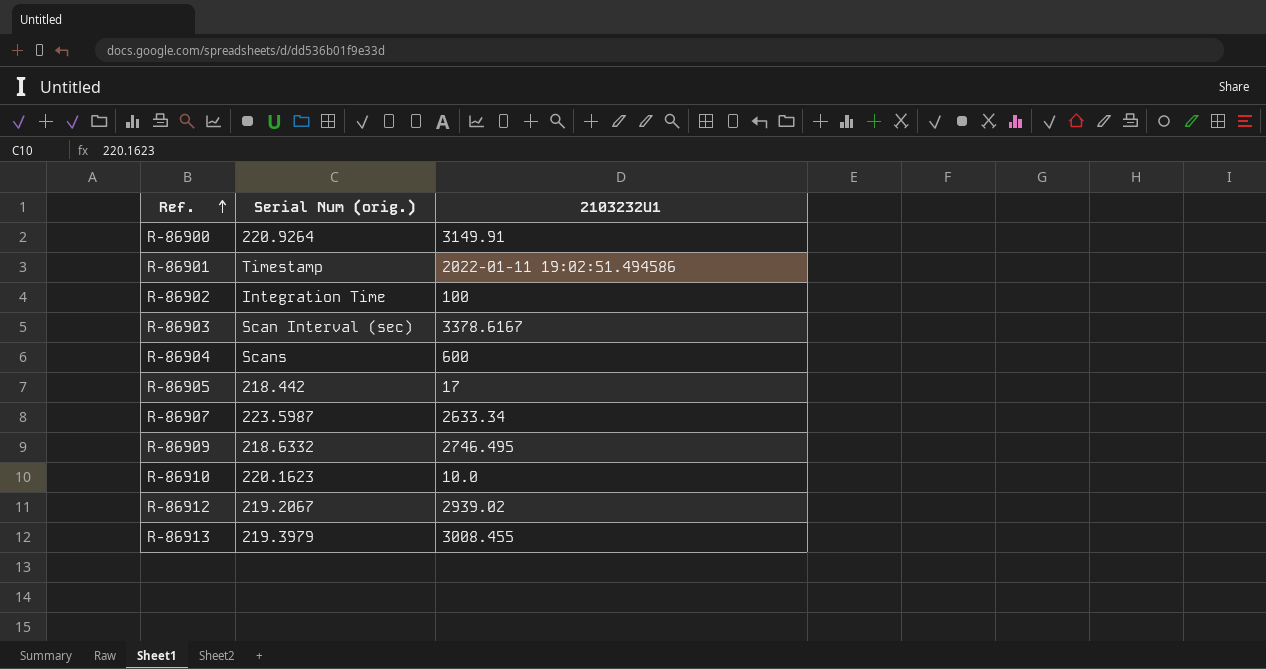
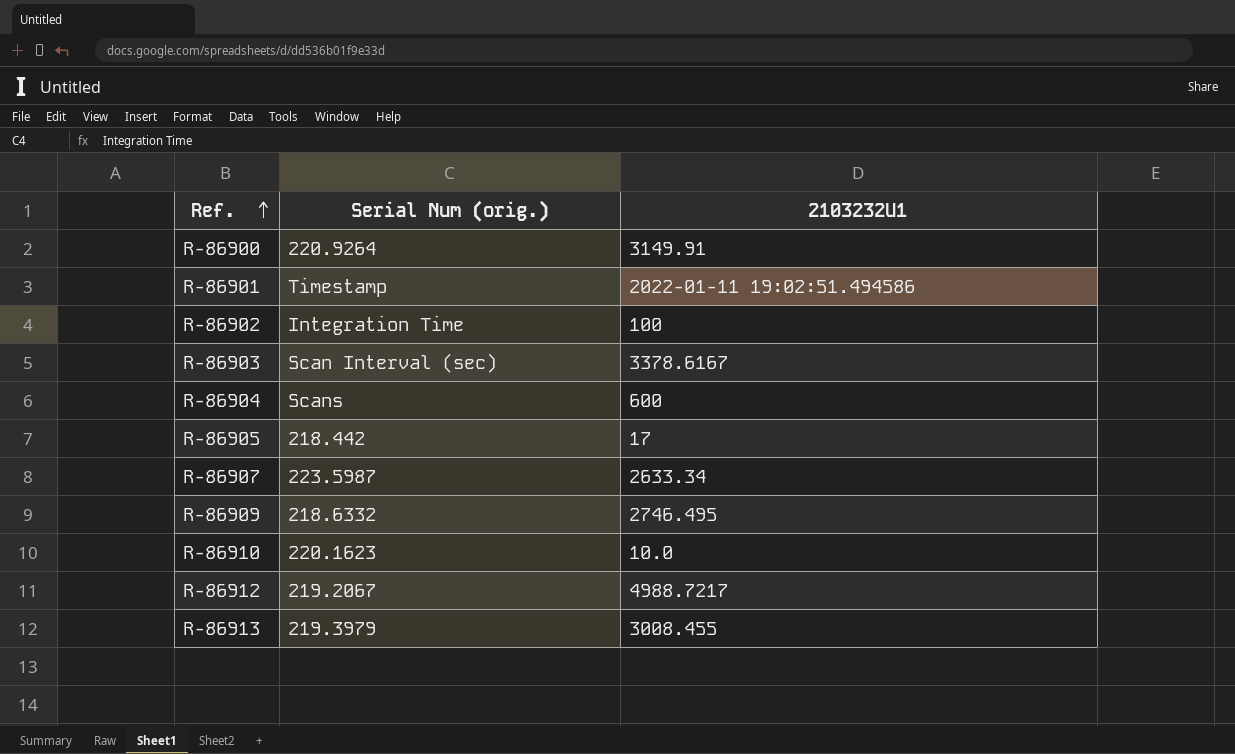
R-86912 | 2103232U1: 2939.02 -> 4988.7217

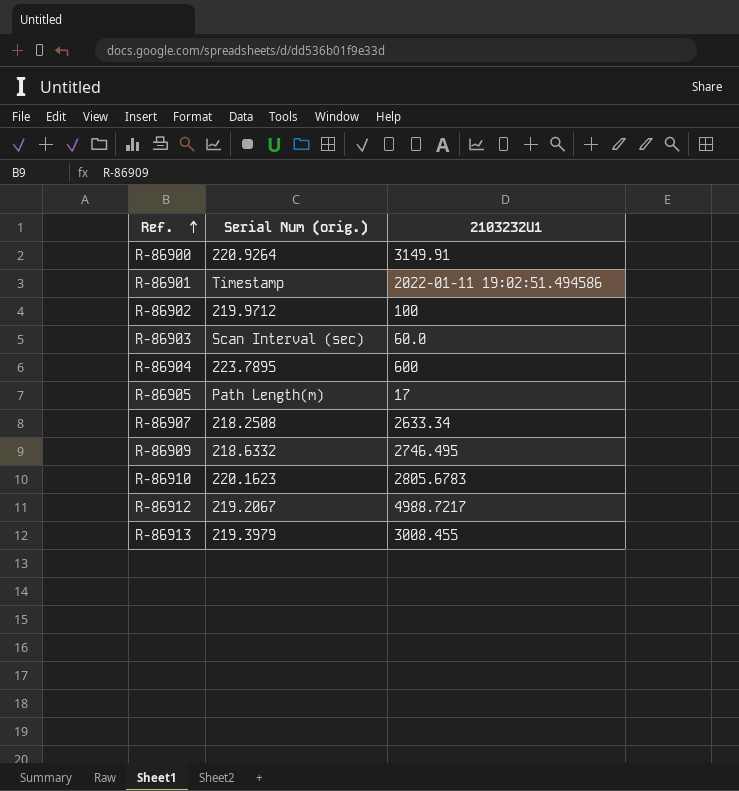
R-86902 | Serial Num (orig.): Integration Time -> 219.9712
R-86903 | 2103232U1: 3378.6167 -> 60.0
R-86904 | Serial Num (orig.): Scans -> 223.7895
R-86905 | Serial Num (orig.): 218.442 -> Path Length(m)
R-86907 | Serial Num (orig.): 223.5987 -> 218.2508
R-86910 | 2103232U1: 10.0 -> 2805.6783

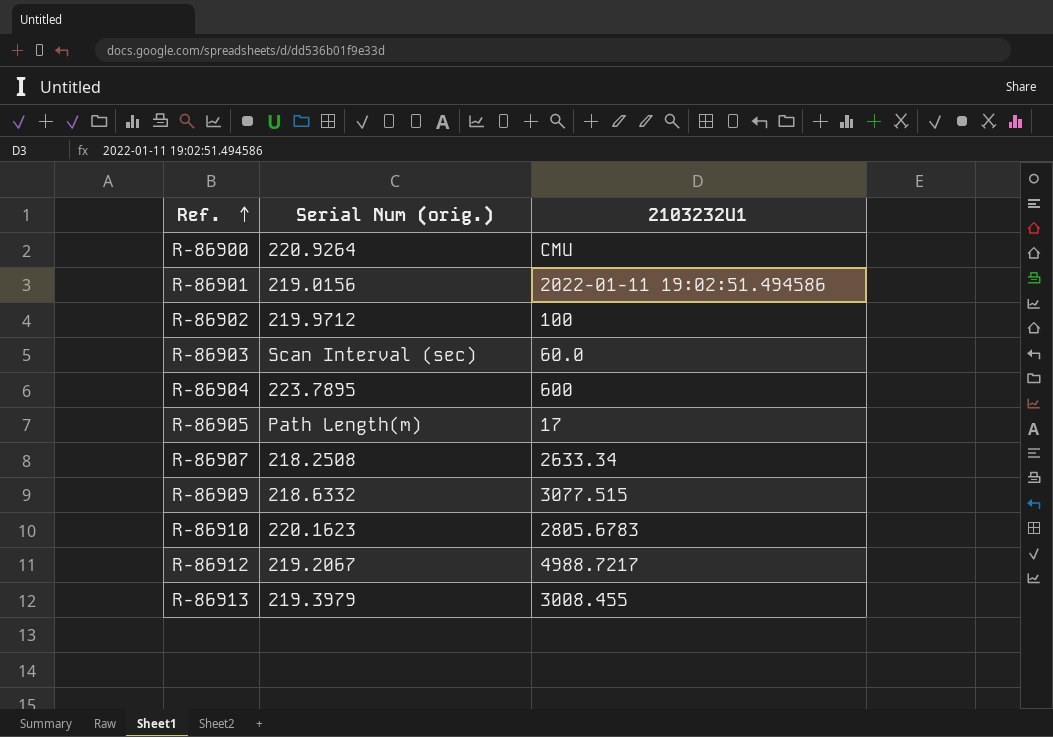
R-86900 | 2103232U1: 3149.91 -> CMU
R-86901 | Serial Num (orig.): Timestamp -> 219.0156
R-86909 | 2103232U1: 2746.495 -> 3077.515

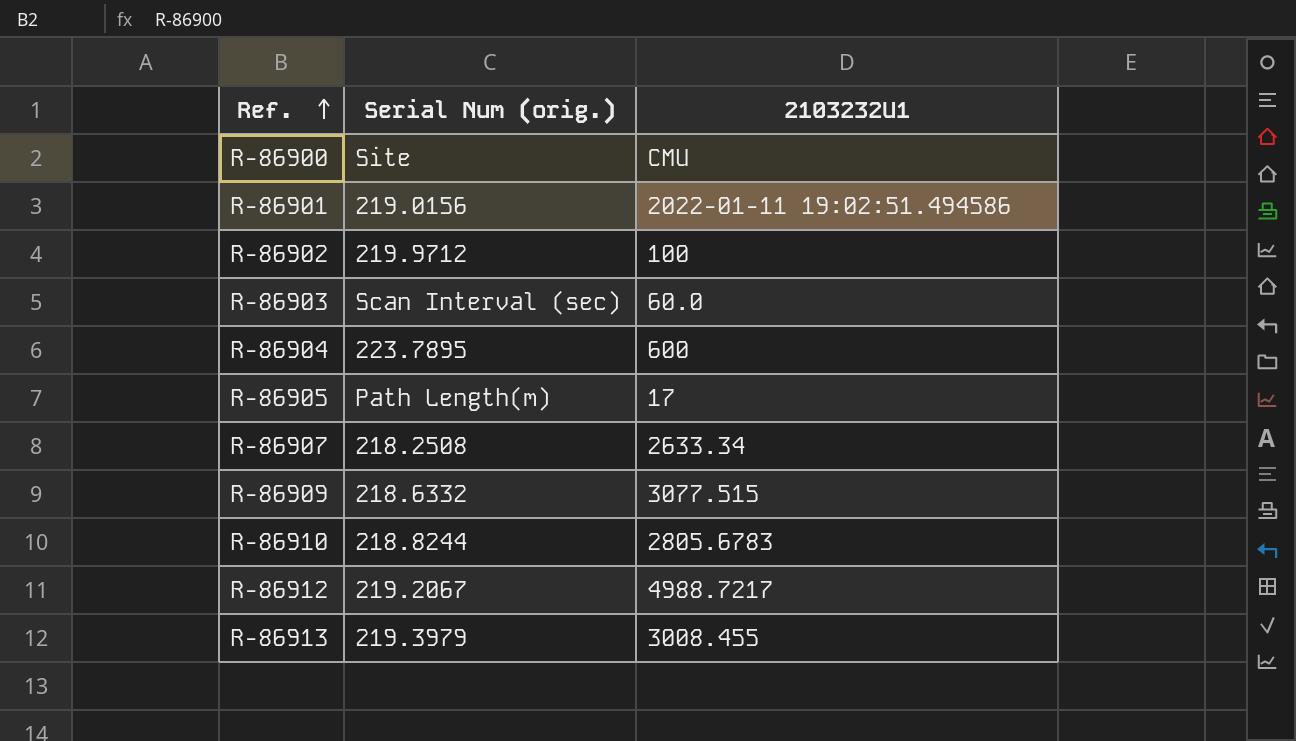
R-86900 | Serial Num (orig.): 220.9264 -> Site
R-86910 | Serial Num (orig.): 220.1623 -> 218.8244

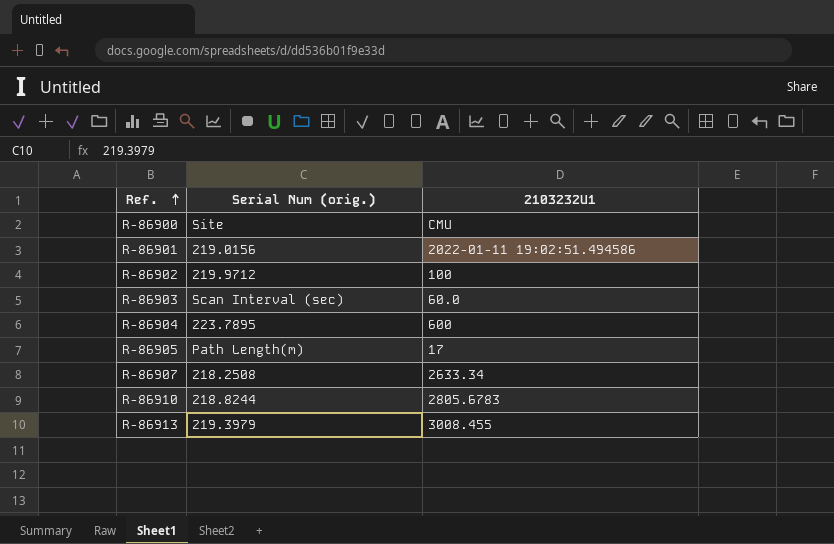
row R-86909: 218.6332 | 3077.515 -> none
row R-86912: 219.2067 | 4988.7217 -> none

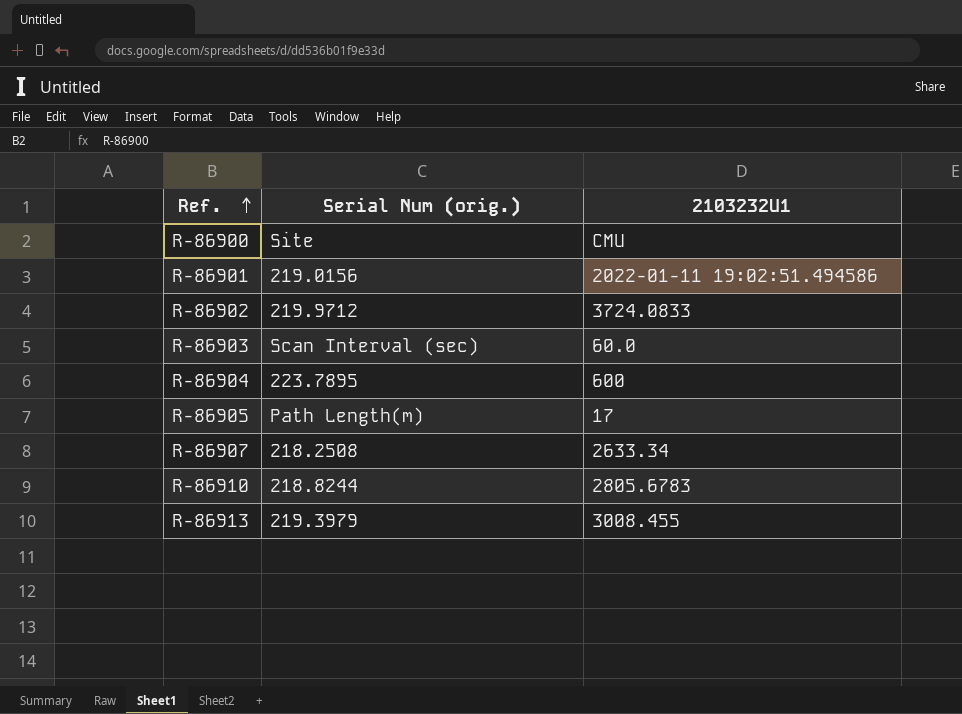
R-86902 | 2103232U1: 100 -> 3724.0833

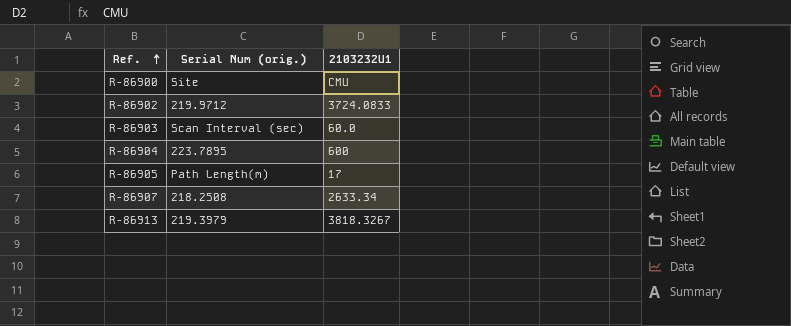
row R-86901: 219.0156 | 2022-01-11 19:02:51.494586 -> none
row R-86910: 218.8244 | 2805.6783 -> none
R-86913 | 2103232U1: 3008.455 -> 3818.3267

